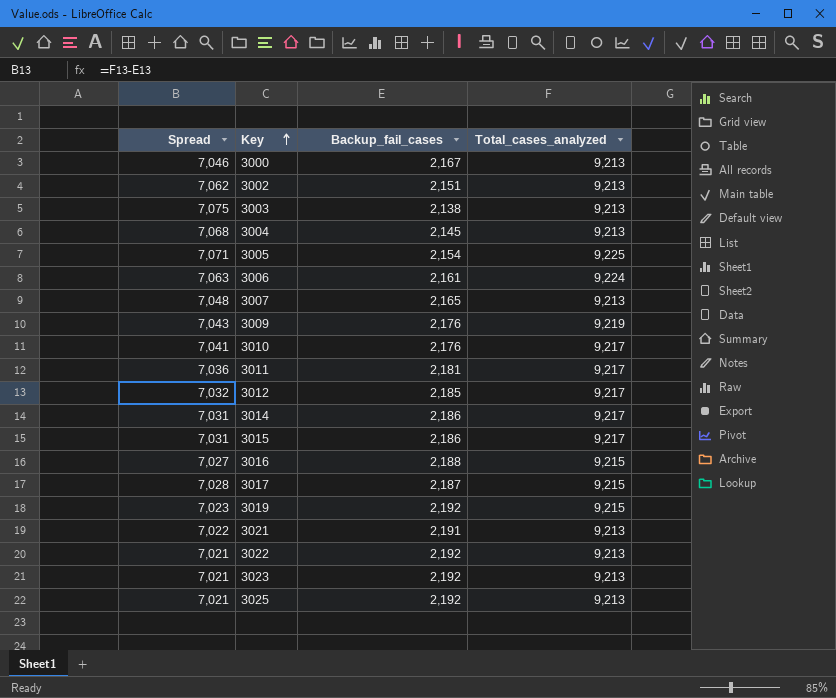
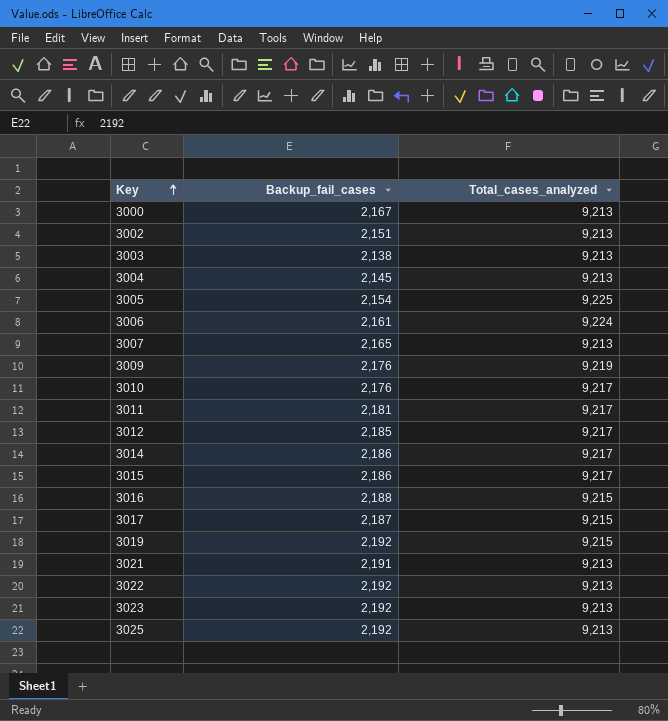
column Spread | formula: [Total_cases_analyzed] - [Backup_fail_cases] -> none

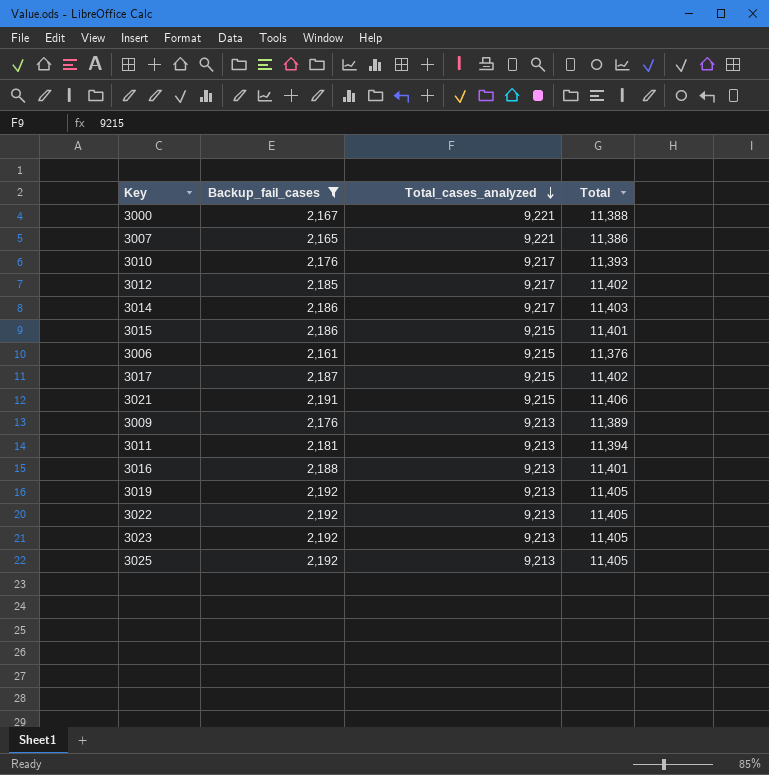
filter: none -> Backup_fail_cases >= 2,161
row order: Key ascending -> Total_cases_analyzed descending
column Total | formula: none -> [Backup_fail_cases] + [Total_cases_analyzed]
3000 | Total_cases_analyzed: 9,213 -> 9,221
3007 | Total_cases_analyzed: 9,213 -> 9,221
3015 | Total_cases_analyzed: 9,217 -> 9,215
3006 | Total_cases_analyzed: 9,224 -> 9,215
3021 | Total_cases_analyzed: 9,213 -> 9,215
3009 | Total_cases_analyzed: 9,219 -> 9,213
3011 | Total_cases_analyzed: 9,217 -> 9,213
3016 | Total_cases_analyzed: 9,215 -> 9,213
3019 | Total_cases_analyzed: 9,215 -> 9,213

